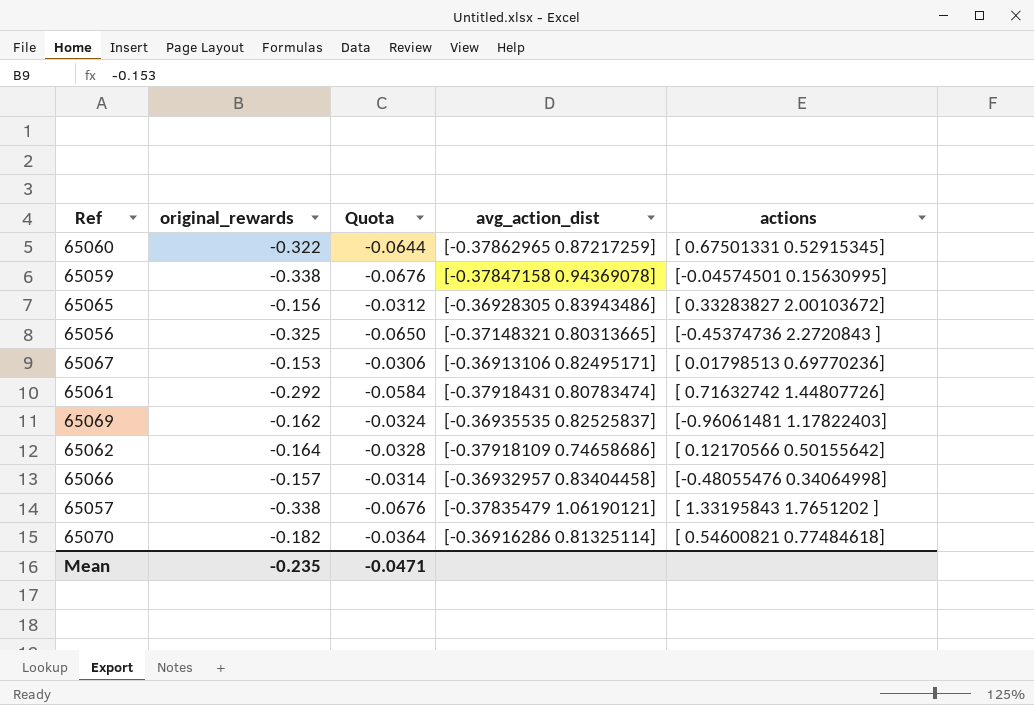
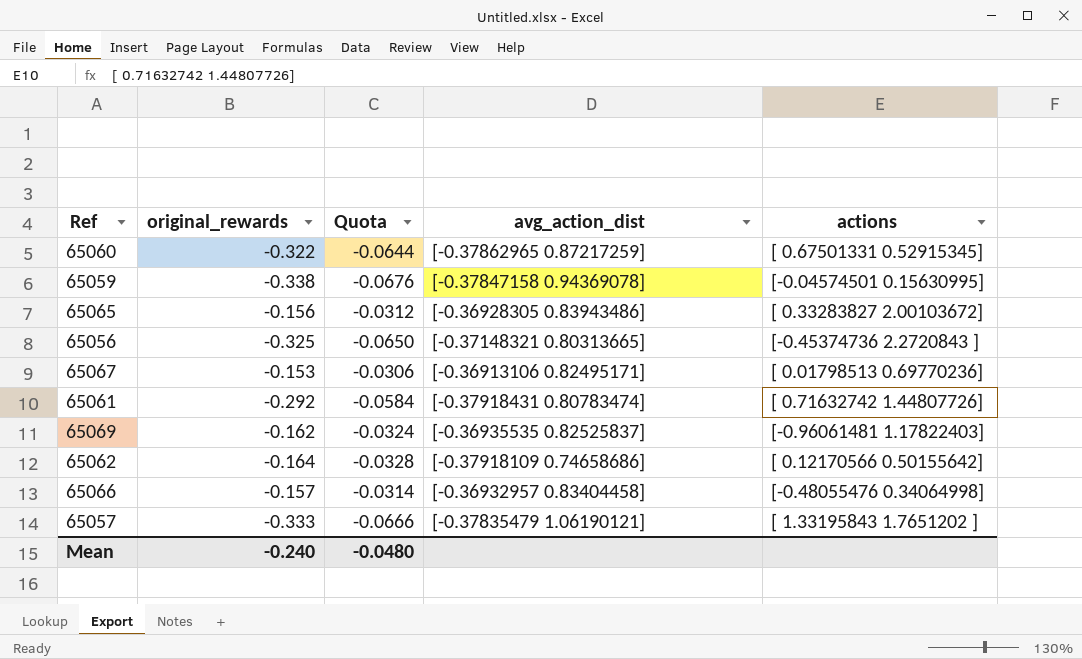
row 65070: -0.182 | -0.0364 | [-0.36916286 0.81325114] | [ 0.54600821 0.77484618] -> none
65057 | original_rewards: -0.338 -> -0.333
65057 | Quota: -0.0676 -> -0.0666
Mean | original_rewards: -0.235 -> -0.240
Mean | Quota: -0.0471 -> -0.0480

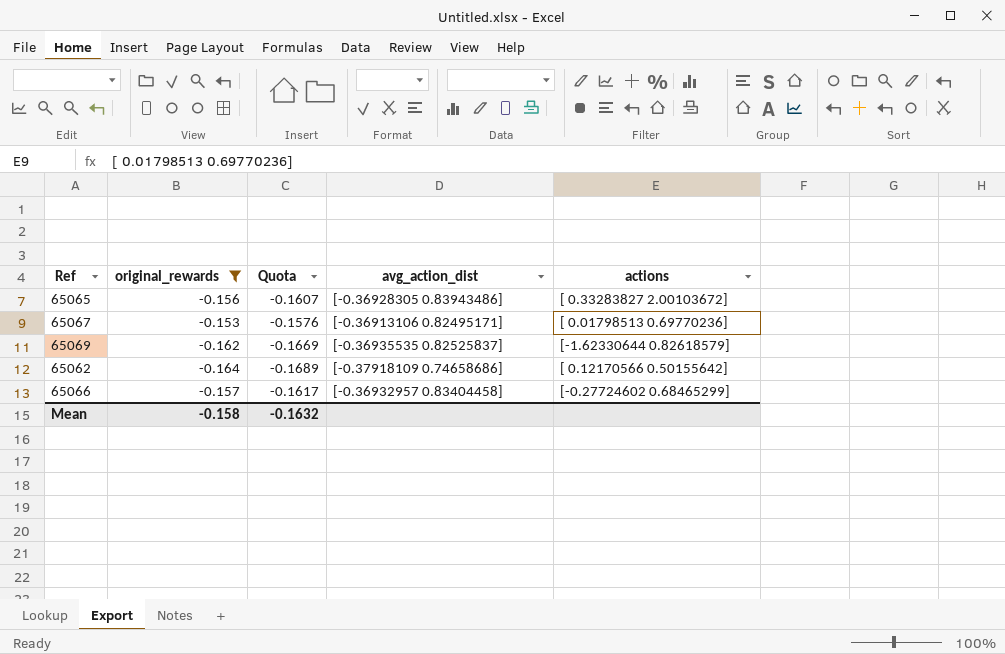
filter: none -> original_rewards >= -0.164
column Quota | formula: [original_rewards] * 0.2 -> [original_rewards] * 1.03
65069 | actions: [-0.96061481 1.17822403] -> [-1.62330644 0.82618579]
65066 | actions: [-0.48055476 0.34064998] -> [-0.27724602 0.68465299]
Mean | original_rewards: -0.240 -> -0.158
Mean | Quota: -0.0480 -> -0.1632

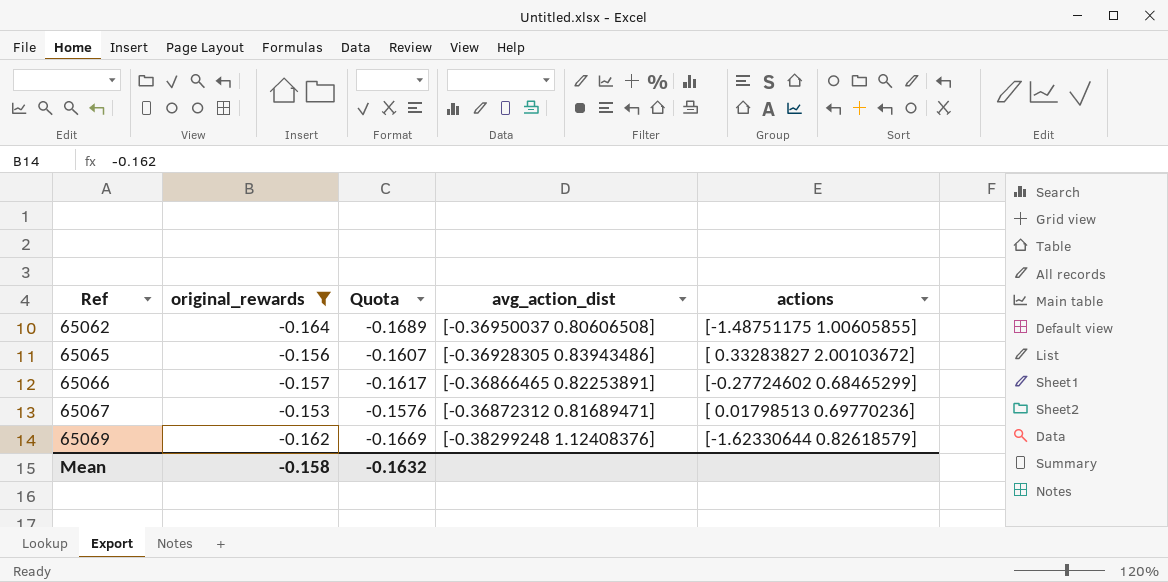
row order: none -> Ref ascending
65062 | avg_action_dist: [-0.37918109 0.74658686] -> [-0.36950037 0.80606508]
65062 | actions: [ 0.12170566 0.50155642] -> [-1.48751175 1.00605855]
65066 | avg_action_dist: [-0.36932957 0.83404458] -> [-0.36866465 0.82253891]
65067 | avg_action_dist: [-0.36913106 0.82495171] -> [-0.36872312 0.81689471]
65069 | avg_action_dist: [-0.36935535 0.82525837] -> [-0.38299248 1.12408376]

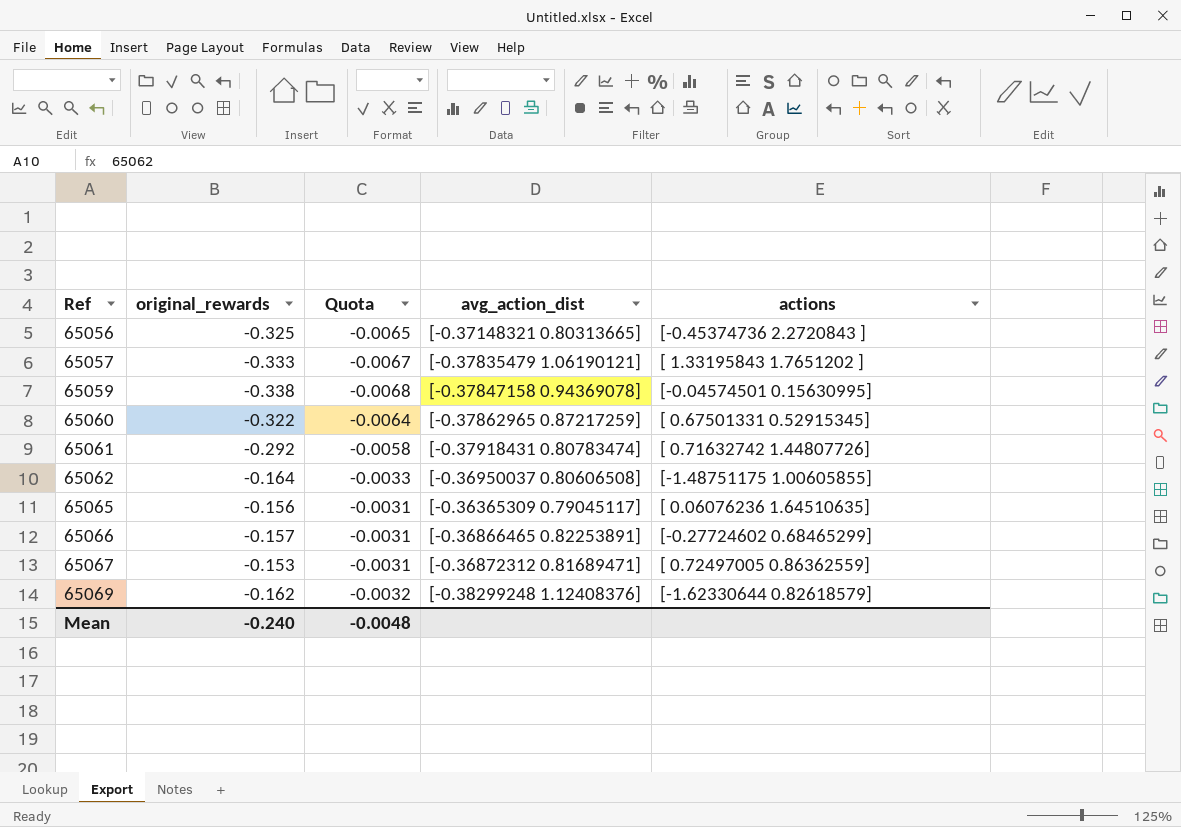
filter: original_rewards >= -0.164 -> none
column Quota | formula: [original_rewards] * 1.03 -> [original_rewards] * 0.02
65065 | avg_action_dist: [-0.36928305 0.83943486] -> [-0.36365309 0.79045117]
65065 | actions: [ 0.33283827 2.00103672] -> [ 0.06076236 1.64510635]
65067 | actions: [ 0.01798513 0.69770236] -> [ 0.72497005 0.86362559]
Mean | original_rewards: -0.158 -> -0.240
Mean | Quota: -0.1632 -> -0.0048

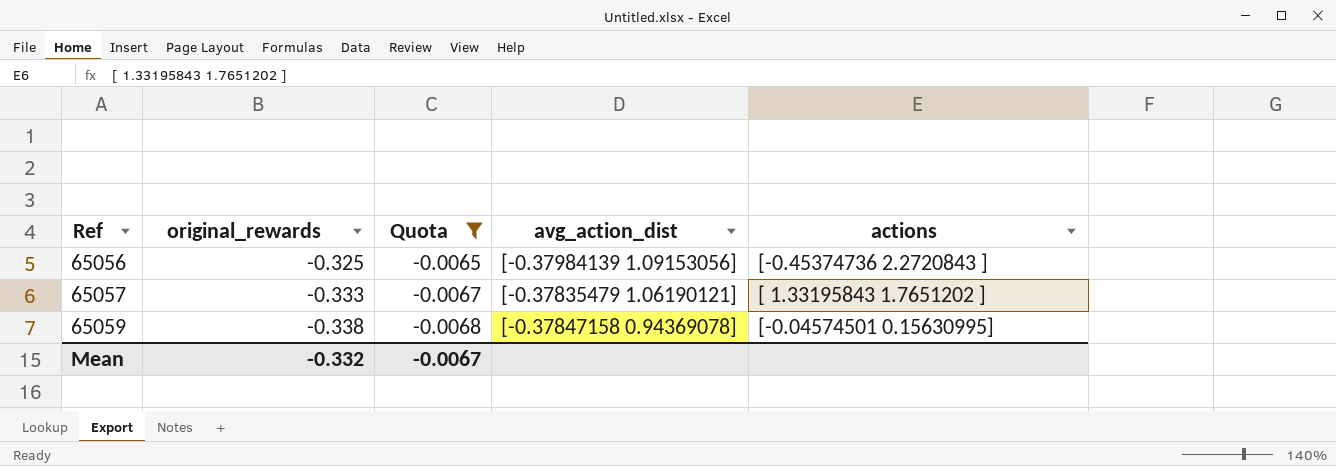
filter: none -> Quota <= -0.0065
65056 | avg_action_dist: [-0.37148321 0.80313665] -> [-0.37984139 1.09153056]
Mean | original_rewards: -0.240 -> -0.332
Mean | Quota: -0.0048 -> -0.0067

